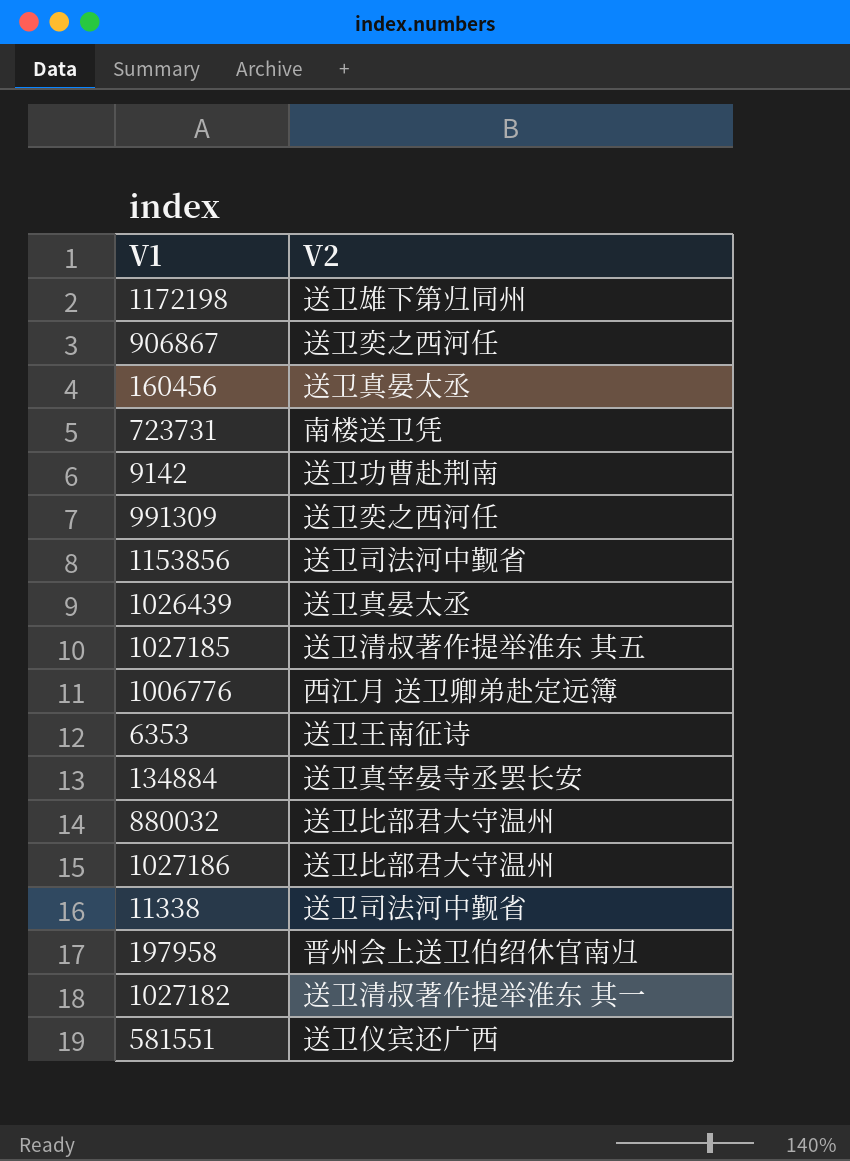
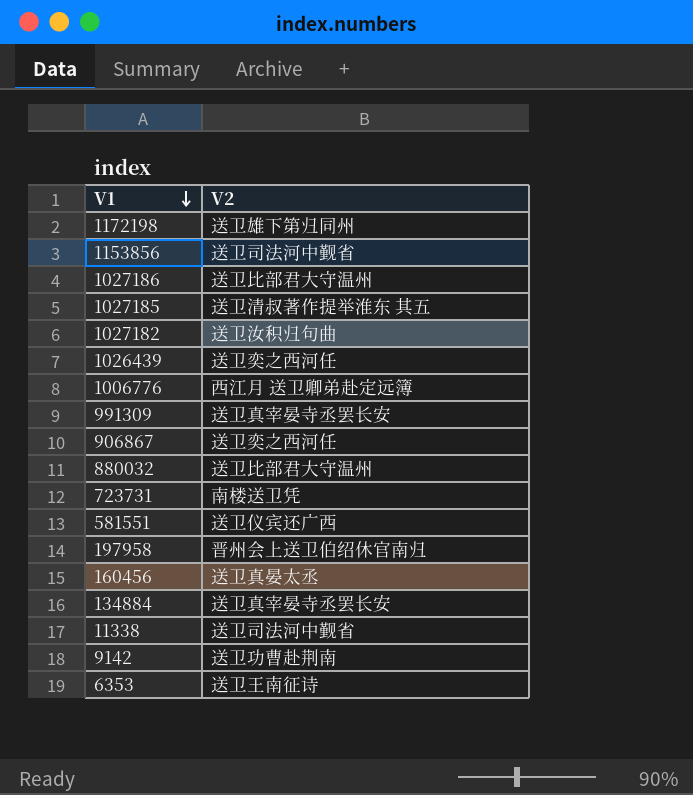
row order: none -> V1 descending
1027182 | V2: 送卫清叔著作提举淮东 其一 -> 送卫汝积归句曲
1026439 | V2: 送卫真晏太丞 -> 送卫奕之西河任
991309 | V2: 送卫奕之西河任 -> 送卫真宰晏寺丞罢长安

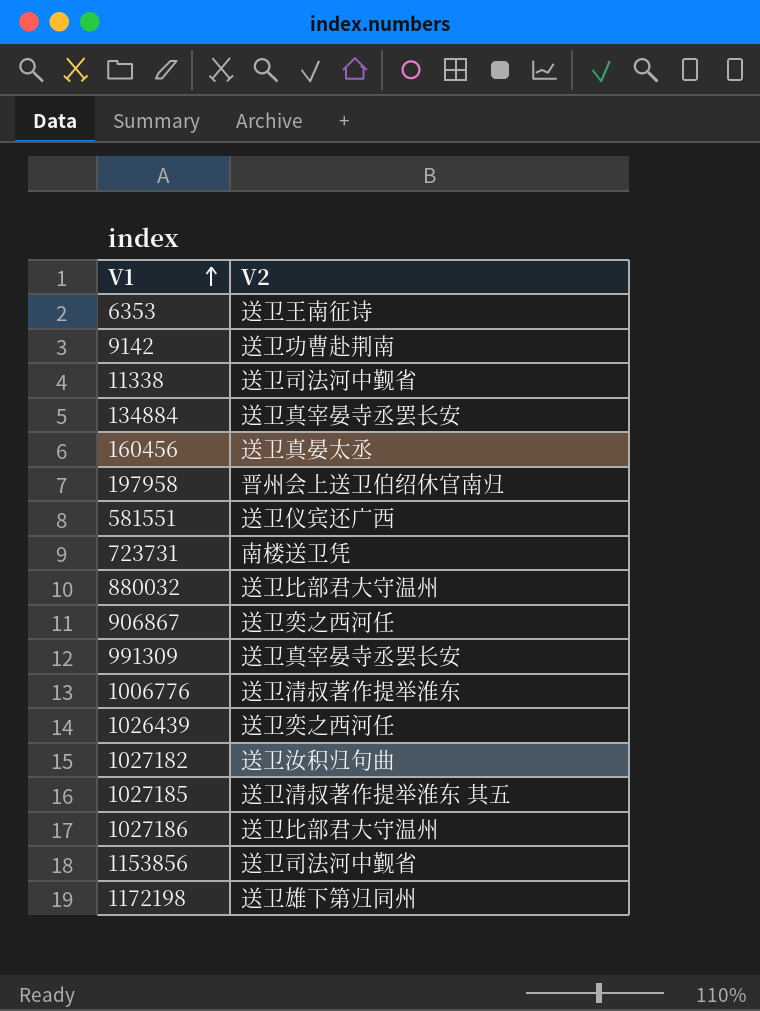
row order: V1 descending -> V1 ascending
1006776 | V2: 西江月 送卫卿弟赴定远簿 -> 送卫清叔著作提举淮东

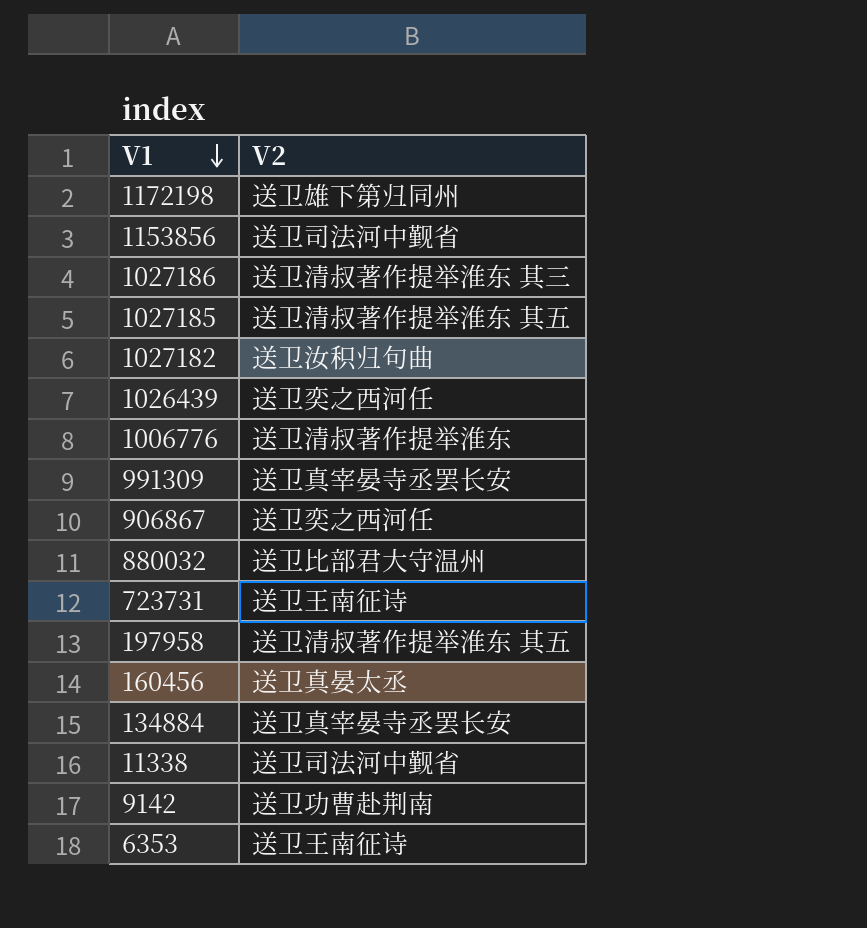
row order: V1 ascending -> V1 descending
row 581551: 送卫仪宾还广西 -> none
1027186 | V2: 送卫比部君大守温州 -> 送卫清叔著作提举淮东 其三
723731 | V2: 南楼送卫凭 -> 送卫王南征诗
197958 | V2: 晋州会上送卫伯绍休官南归 -> 送卫清叔著作提举淮东 其五

